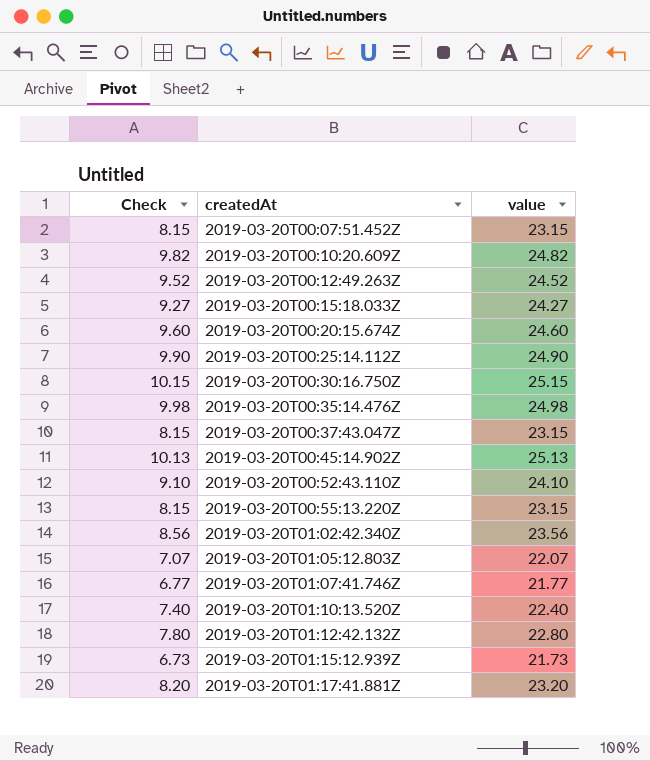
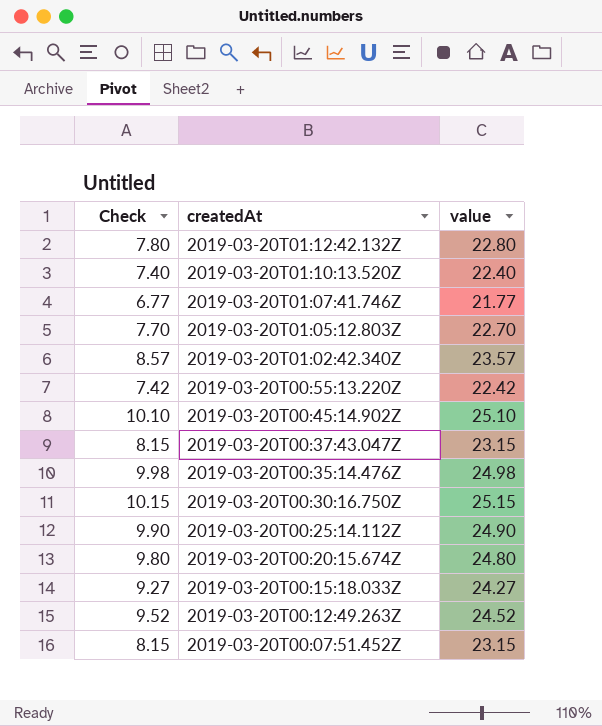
row order: createdAt ascending -> createdAt descending
row 2019-03-20T00:10:20.609Z: 9.82 | 24.82 -> none
row 2019-03-20T00:52:43.110Z: 9.10 | 24.10 -> none
row 2019-03-20T01:15:12.939Z: 6.73 | 21.73 -> none
row 2019-03-20T01:17:41.881Z: 8.20 | 23.20 -> none
2019-03-20T01:05:12.803Z | Check: 7.07 -> 7.70
2019-03-20T01:05:12.803Z | value: 22.07 -> 22.70
2019-03-20T01:02:42.340Z | Check: 8.56 -> 8.57
2019-03-20T01:02:42.340Z | value: 23.56 -> 23.57
2019-03-20T00:55:13.220Z | Check: 8.15 -> 7.42
2019-03-20T00:55:13.220Z | value: 23.15 -> 22.42
2019-03-20T00:45:14.902Z | Check: 10.13 -> 10.10
2019-03-20T00:45:14.902Z | value: 25.13 -> 25.10
2019-03-20T00:20:15.674Z | Check: 9.60 -> 9.80
2019-03-20T00:20:15.674Z | value: 24.60 -> 24.80

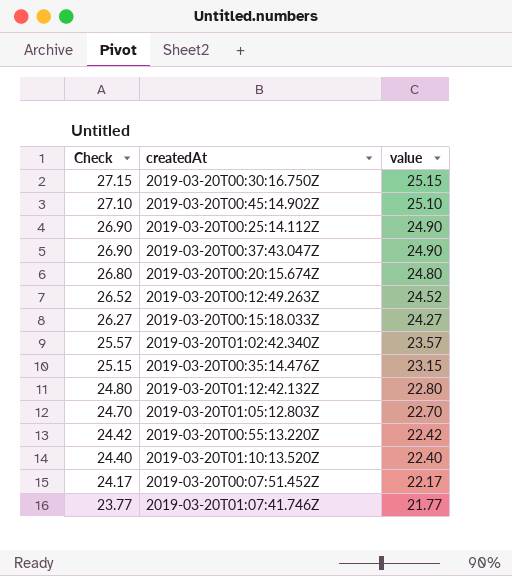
row order: createdAt descending -> Check descending
column Check | formula: [value] - 15 -> [value] + 2
2019-03-20T00:37:43.047Z | value: 23.15 -> 24.90
2019-03-20T00:35:14.476Z | value: 24.98 -> 23.15
2019-03-20T00:07:51.452Z | value: 23.15 -> 22.17

